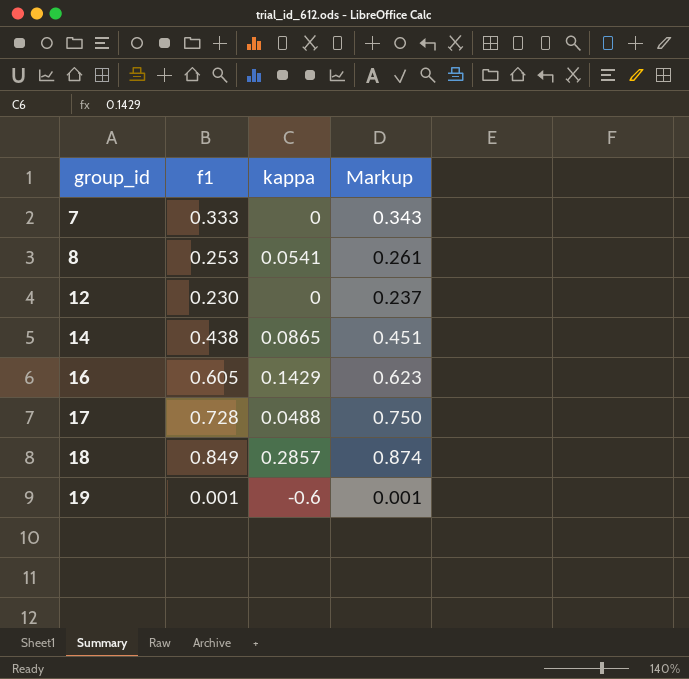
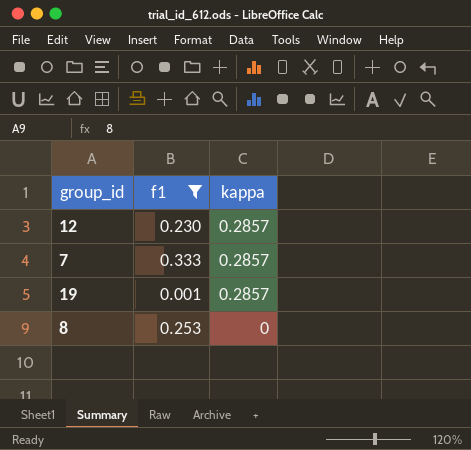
filter: none -> f1 <= 0.333
row order: group_id ascending -> kappa descending
column Markup | formula: [f1] * 1.03 -> none
12 | kappa: 0 -> 0.2857
7 | kappa: 0 -> 0.2857
19 | kappa: -0.6 -> 0.2857
8 | kappa: 0.0541 -> 0

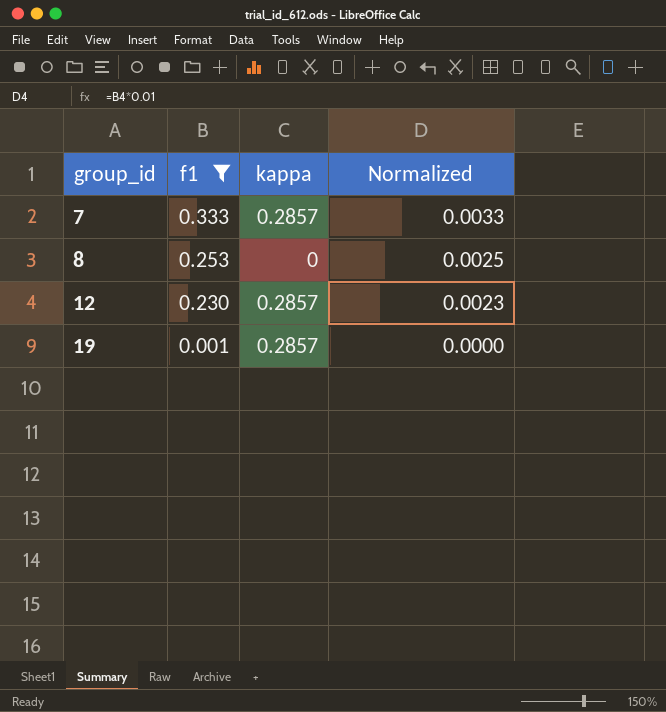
row order: kappa descending -> group_id ascending
column Normalized | formula: none -> [f1] * 0.01

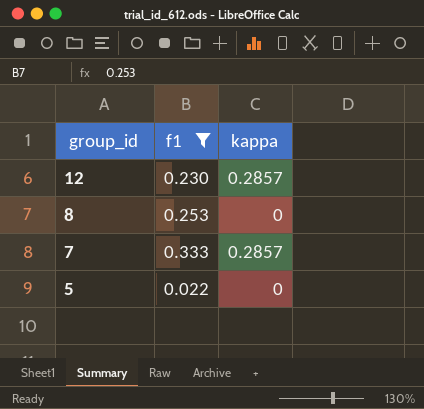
row order: group_id ascending -> group_id descending
column Normalized | formula: [f1] * 0.01 -> none
row 19: 0.001 | 0.2857 | 0.0000 -> none
row 5: none -> 0.022 | 0

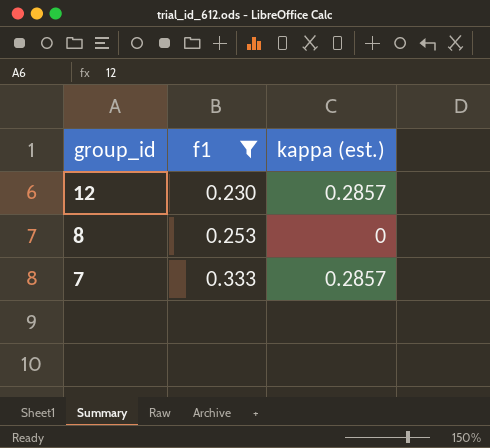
column name: kappa -> kappa (est.)
row 5: 0.022 | 0 -> none

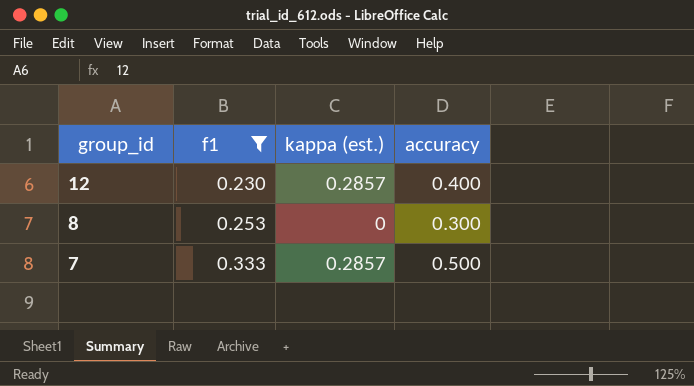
column accuracy | position: none -> 4

